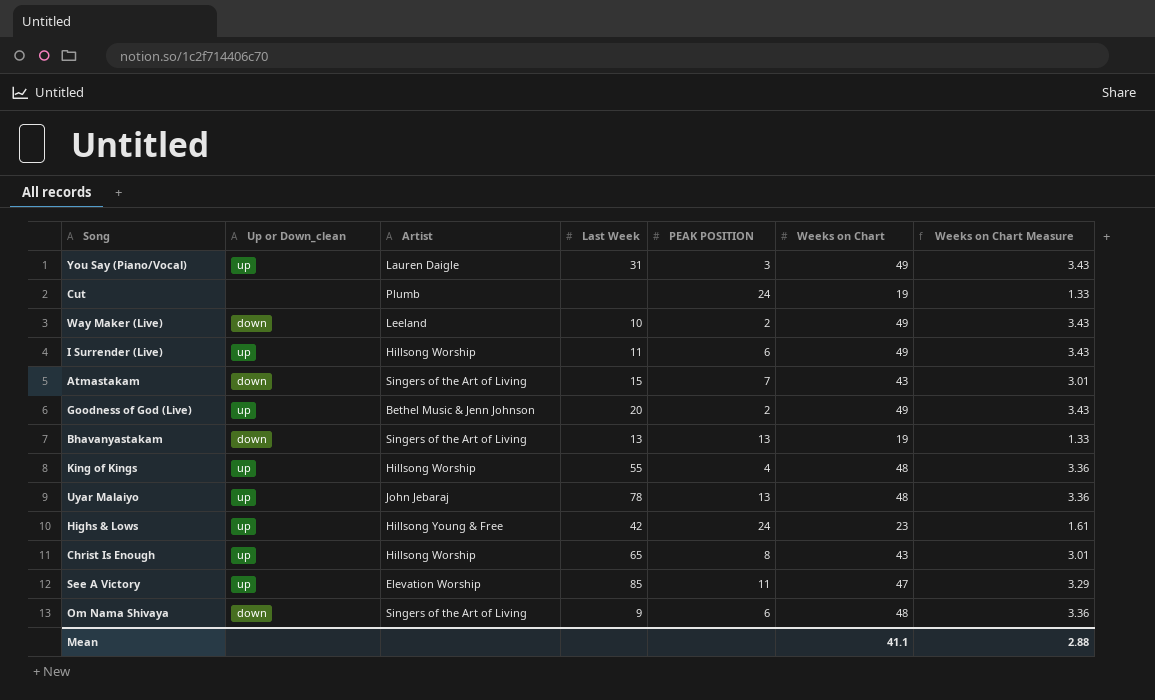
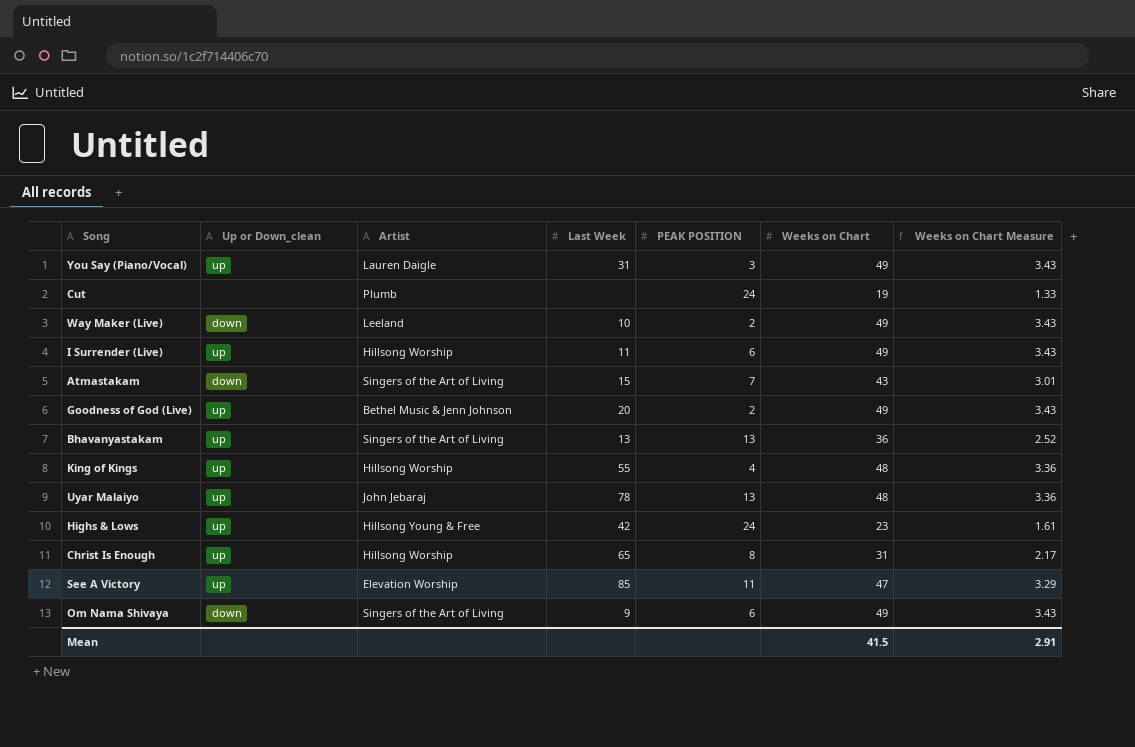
Bhavanyastakam | Up or Down_clean: down -> up
Bhavanyastakam | Weeks on Chart: 19 -> 36
Bhavanyastakam | Weeks on Chart Measure: 1.33 -> 2.52
Christ Is Enough | Weeks on Chart: 43 -> 31
Christ Is Enough | Weeks on Chart Measure: 3.01 -> 2.17
Om Nama Shivaya | Weeks on Chart: 48 -> 49
Om Nama Shivaya | Weeks on Chart Measure: 3.36 -> 3.43
Mean | Weeks on Chart: 41.1 -> 41.5
Mean | Weeks on Chart Measure: 2.88 -> 2.91

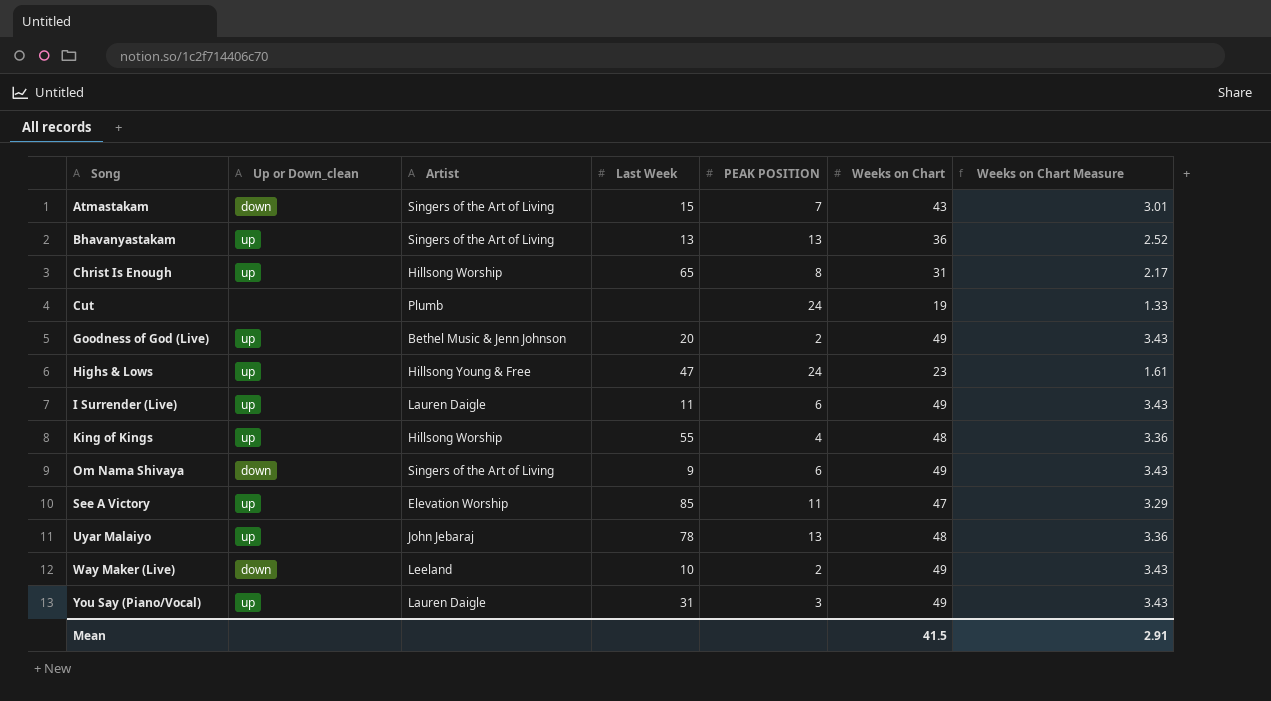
row order: none -> Song ascending
Highs & Lows | Last Week: 42 -> 47
I Surrender (Live) | Artist: Hillsong Worship -> Lauren Daigle

